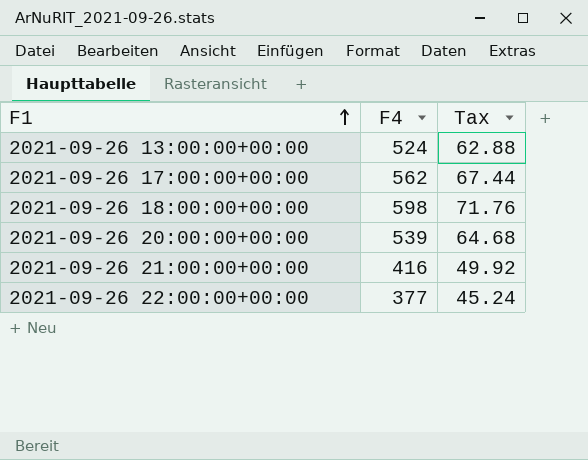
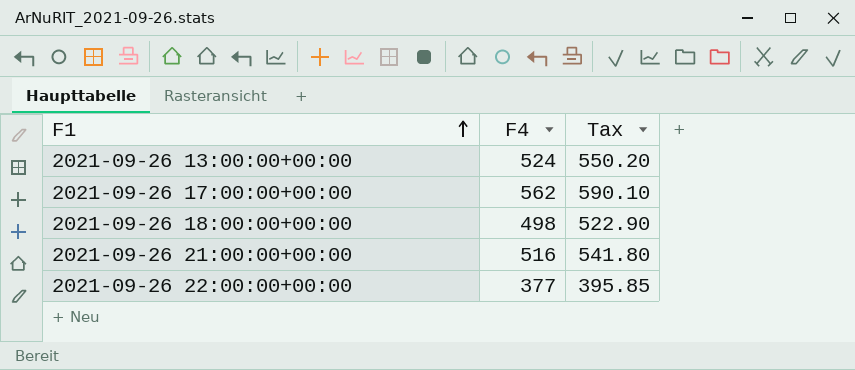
column Tax | formula: [F4] * 0.12 -> [F4] * 1.05
row 2021-09-26 20:00:00+00:00: 539 | 64.68 -> none
2021-09-26 18:00:00+00:00 | F4: 598 -> 498
2021-09-26 21:00:00+00:00 | F4: 416 -> 516

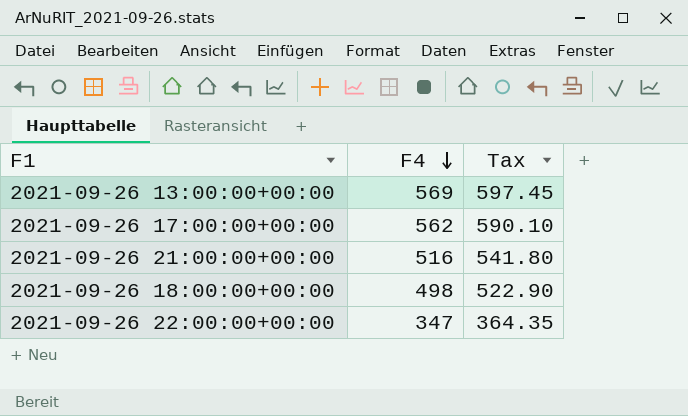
row order: F1 ascending -> F4 descending
2021-09-26 13:00:00+00:00 | F4: 524 -> 569
2021-09-26 13:00:00+00:00 | Tax: 550.20 -> 597.45
2021-09-26 22:00:00+00:00 | F4: 377 -> 347
2021-09-26 22:00:00+00:00 | Tax: 395.85 -> 364.35

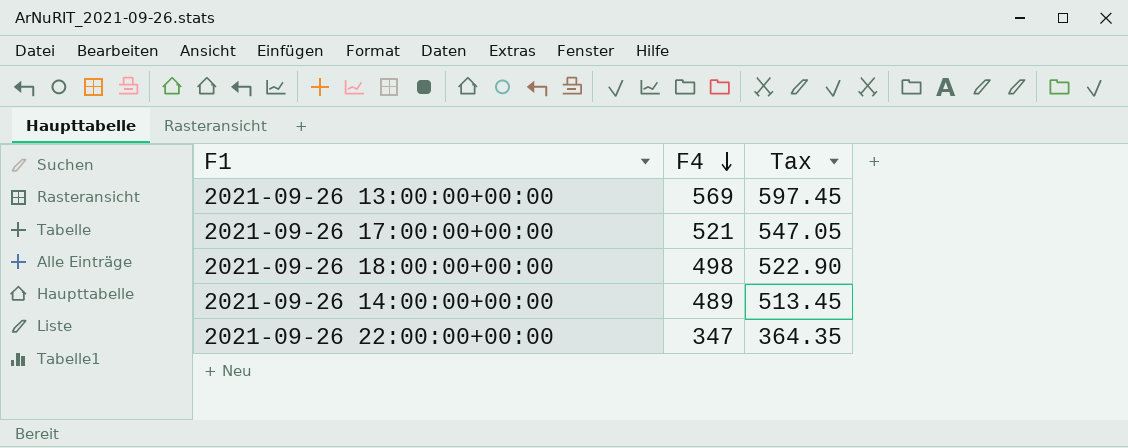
row 2021-09-26 21:00:00+00:00: 516 | 541.80 -> none
2021-09-26 17:00:00+00:00 | F4: 562 -> 521
2021-09-26 17:00:00+00:00 | Tax: 590.10 -> 547.05
row 2021-09-26 14:00:00+00:00: none -> 489 | 513.45

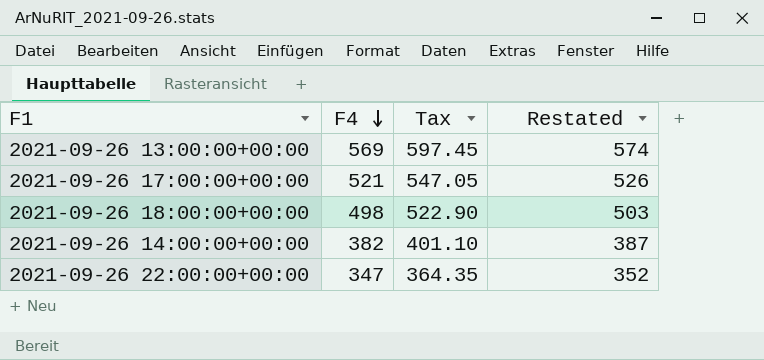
column Restated | formula: none -> [F4] + 5
2021-09-26 14:00:00+00:00 | F4: 489 -> 382
2021-09-26 14:00:00+00:00 | Tax: 513.45 -> 401.10

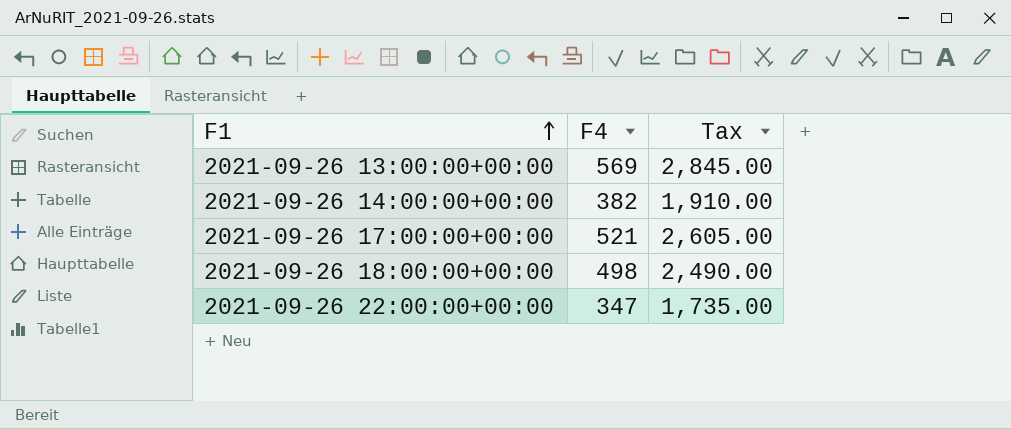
row order: F4 descending -> F1 ascending
column Restated | formula: [F4] + 5 -> none
column Tax | formula: [F4] * 1.05 -> [F4] * 5

